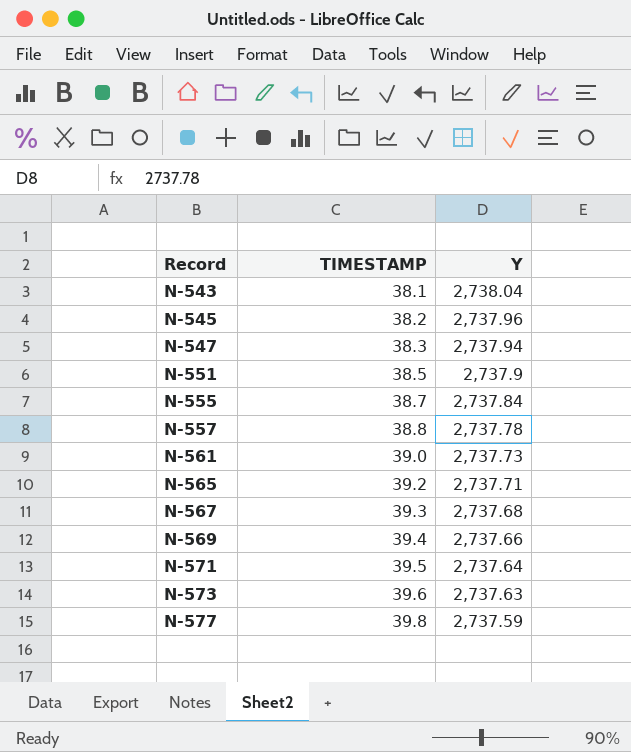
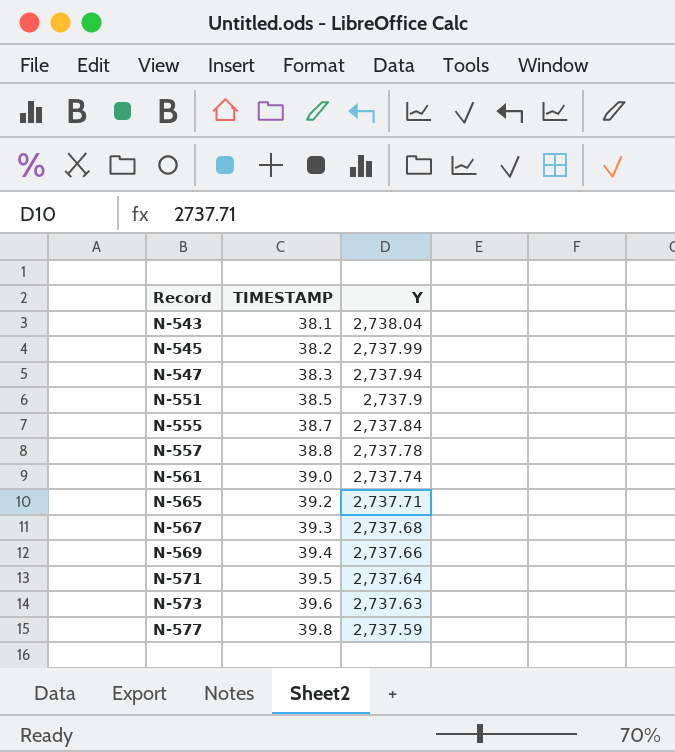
N-545 | Y: 2,737.96 -> 2,737.99
N-561 | Y: 2,737.73 -> 2,737.74

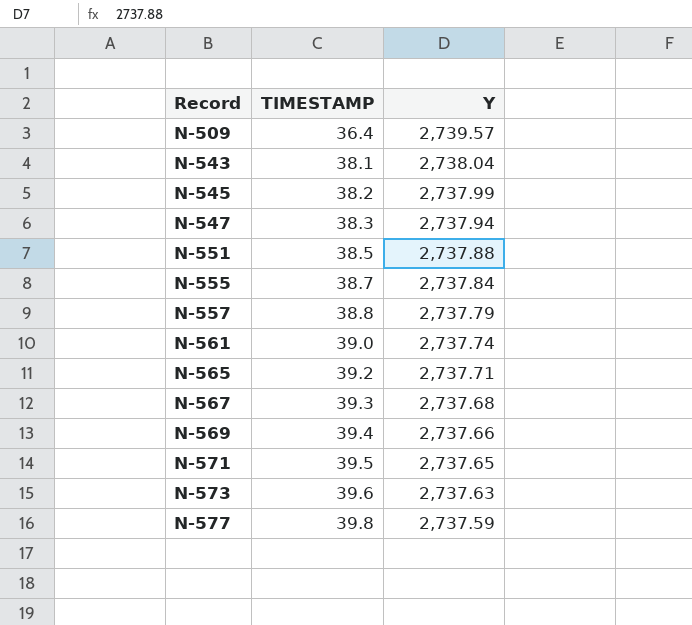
row N-509: none -> 36.4 | 2,739.57
N-551 | Y: 2,737.9 -> 2,737.88
N-557 | Y: 2,737.78 -> 2,737.79
N-571 | Y: 2,737.64 -> 2,737.65

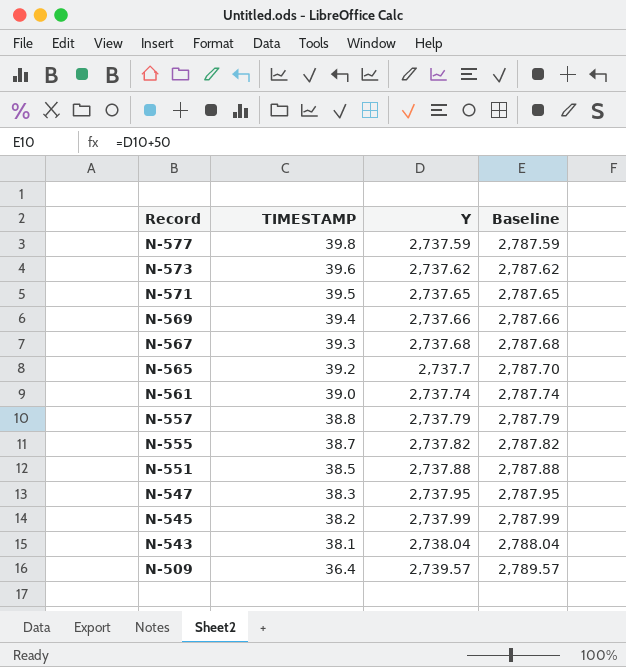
row order: Record ascending -> Record descending
column Baseline | formula: none -> [Y] + 50
N-573 | Y: 2,737.63 -> 2,737.62
N-565 | Y: 2,737.71 -> 2,737.7
N-555 | Y: 2,737.84 -> 2,737.82
N-547 | Y: 2,737.94 -> 2,737.95

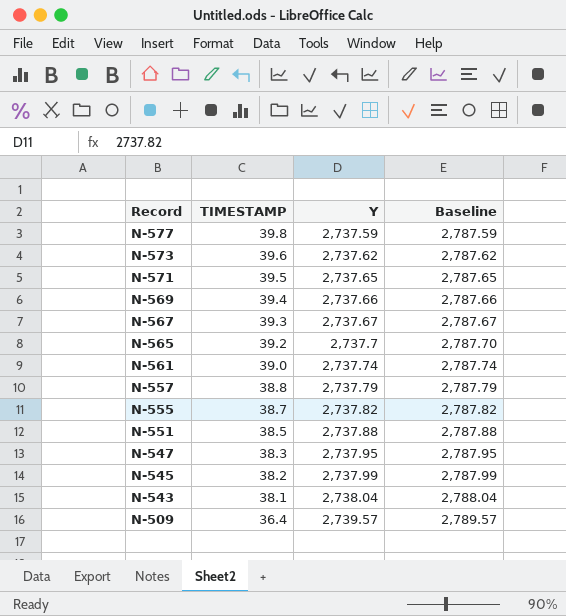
N-567 | Y: 2,737.68 -> 2,737.67
N-567 | Baseline: 2,787.68 -> 2,787.67

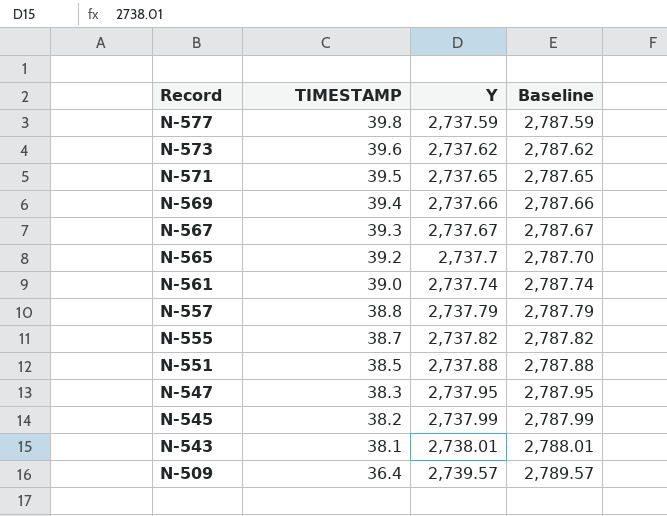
N-543 | Y: 2,738.04 -> 2,738.01
N-543 | Baseline: 2,788.04 -> 2,788.01

